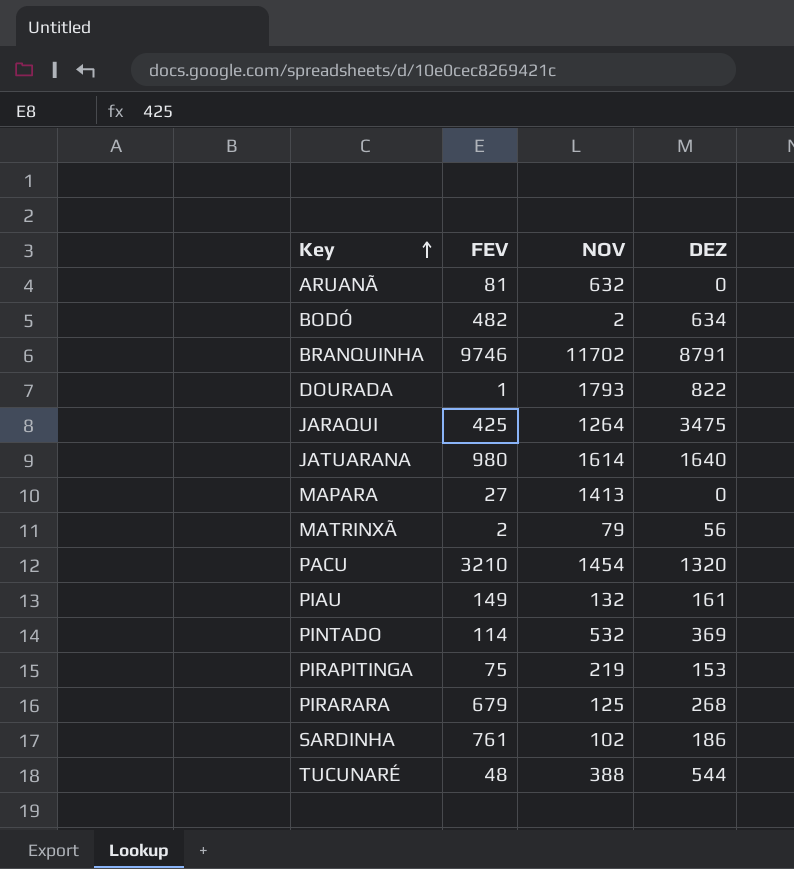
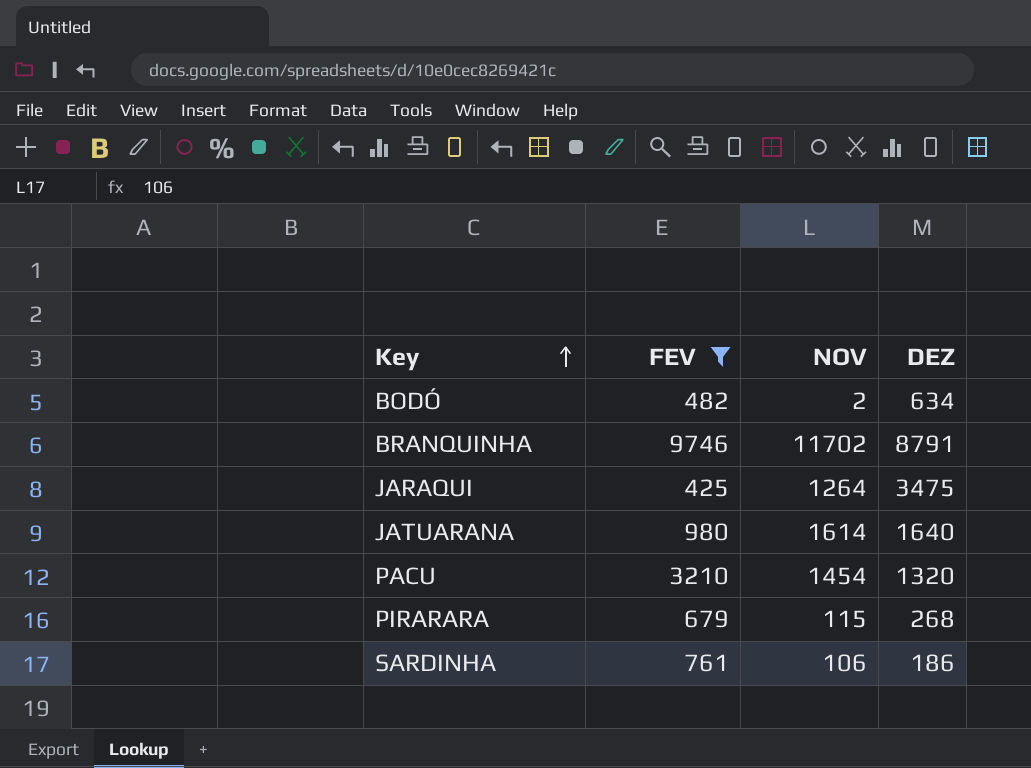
filter: none -> FEV >= 425
PIRARARA | NOV: 125 -> 115
SARDINHA | NOV: 102 -> 106

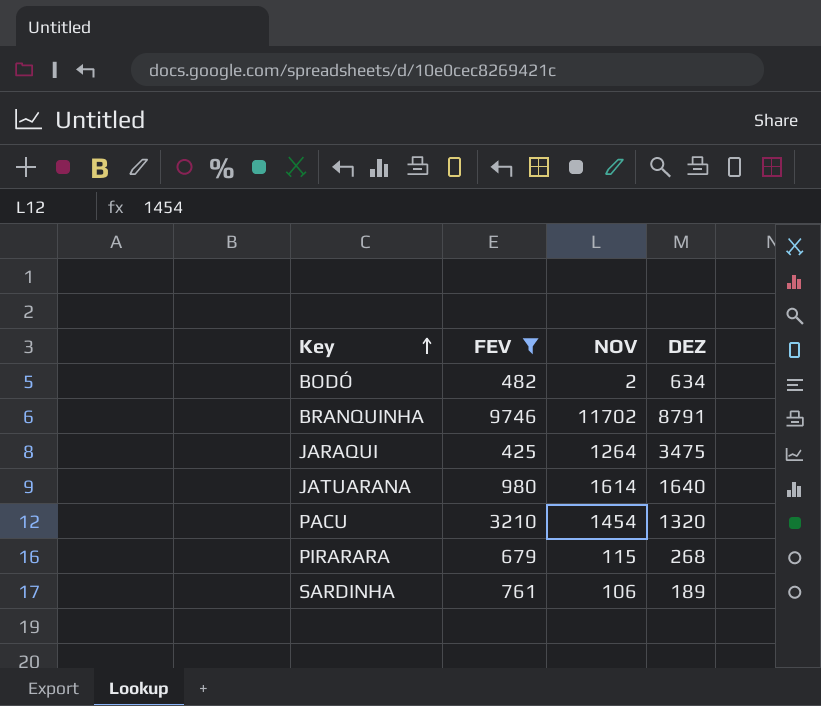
SARDINHA | DEZ: 186 -> 189

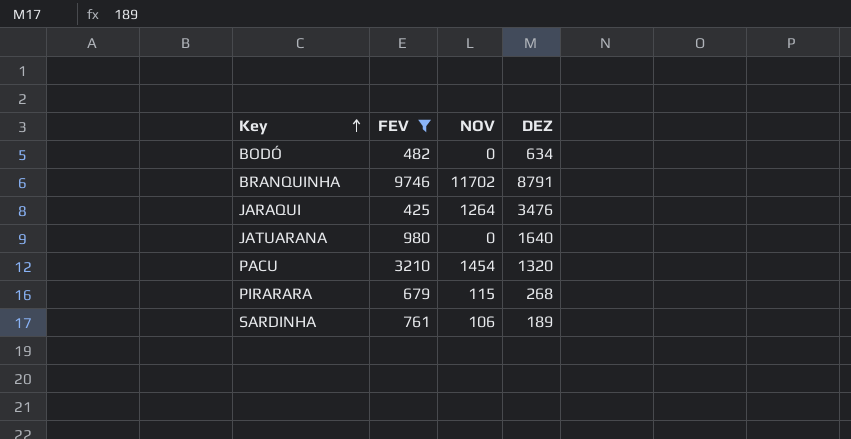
BODÓ | NOV: 2 -> 0
JARAQUI | DEZ: 3475 -> 3476
JATUARANA | NOV: 1614 -> 0

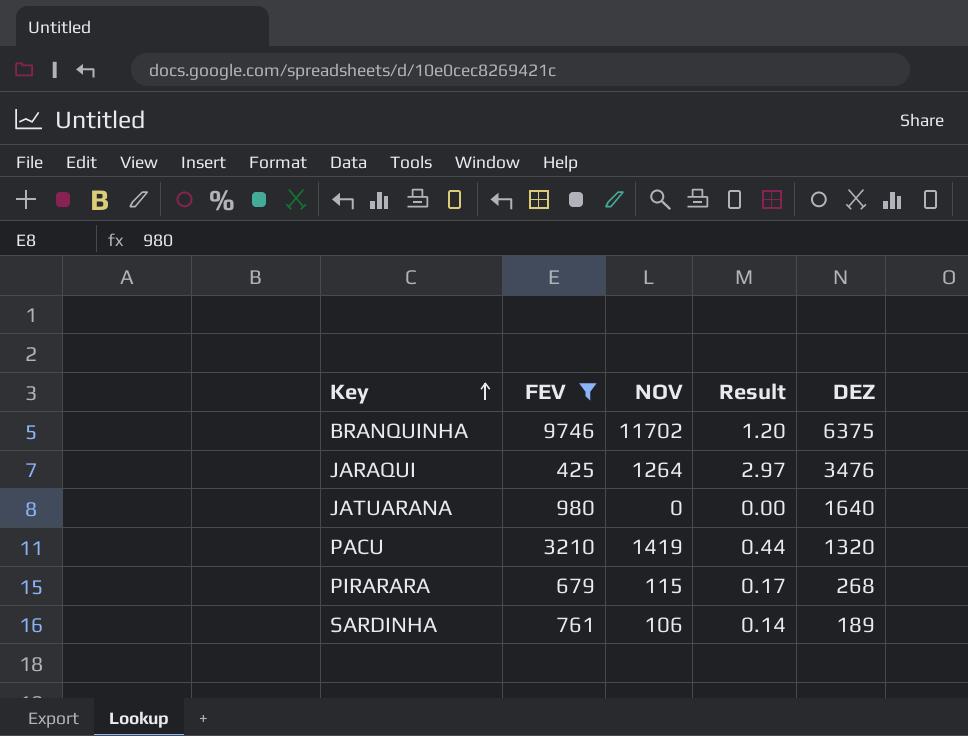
column Result | formula: none -> [NOV] / [FEV]
row BODÓ: 482 | 0 | 634 -> none
BRANQUINHA | DEZ: 8791 -> 6375
PACU | NOV: 1454 -> 1419

